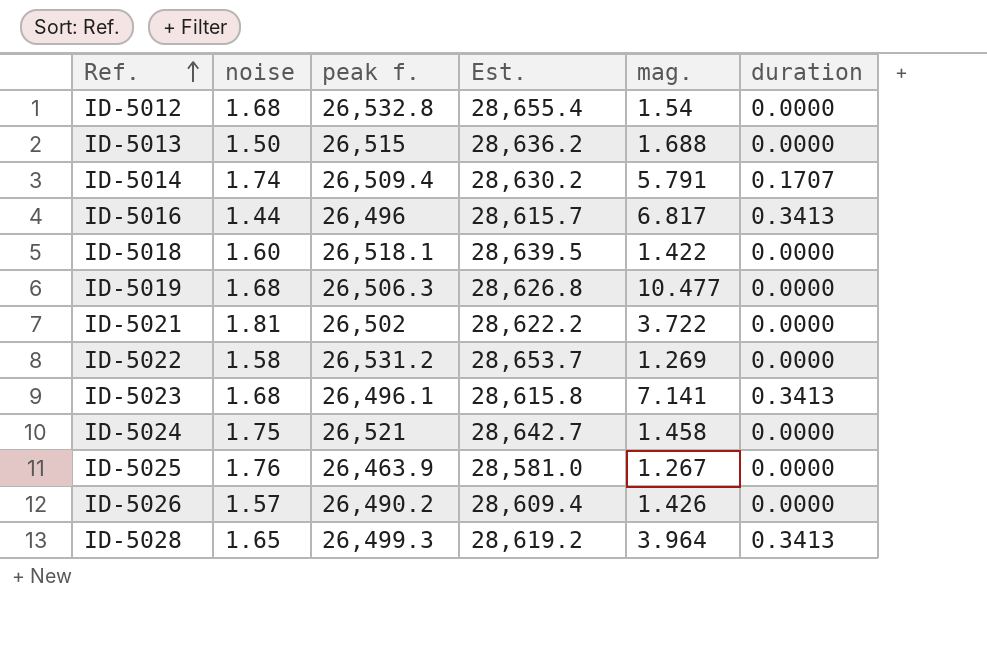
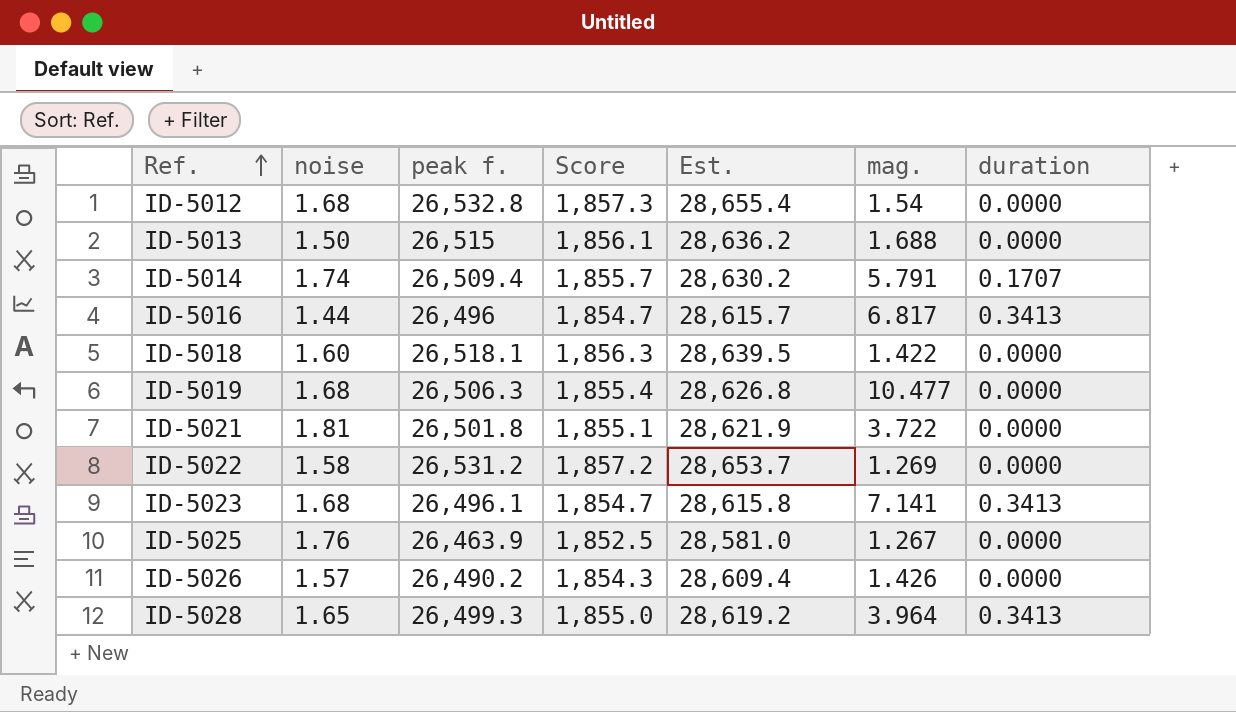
column Score | formula: none -> [peak f.] * 0.07
row ID-5024: 1.75 | 26,521 | 28,642.7 | 1.458 | 0.0000 -> none
ID-5021 | peak f.: 26,502 -> 26,501.8
ID-5021 | Est.: 28,622.2 -> 28,621.9

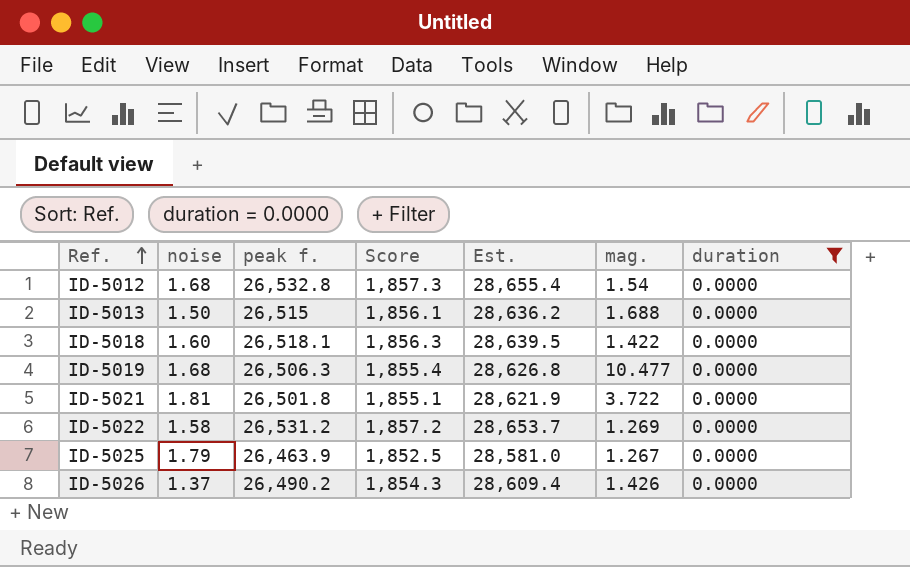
filter: none -> duration = 0.0000
ID-5025 | noise: 1.76 -> 1.79
ID-5026 | noise: 1.57 -> 1.37

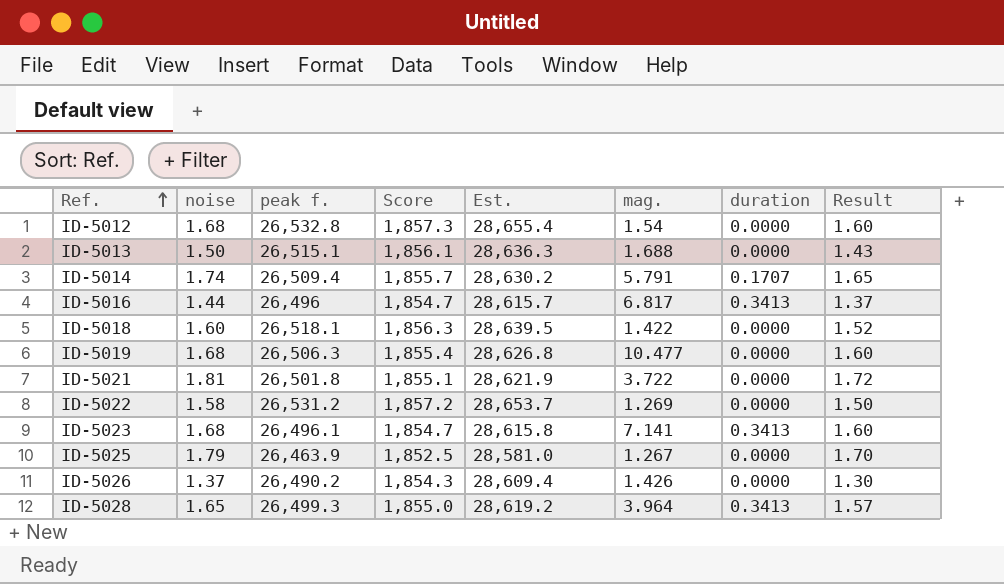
filter: duration = 0.0000 -> none
column Result | formula: none -> [noise] * 0.95
ID-5013 | peak f.: 26,515 -> 26,515.1
ID-5013 | Est.: 28,636.2 -> 28,636.3

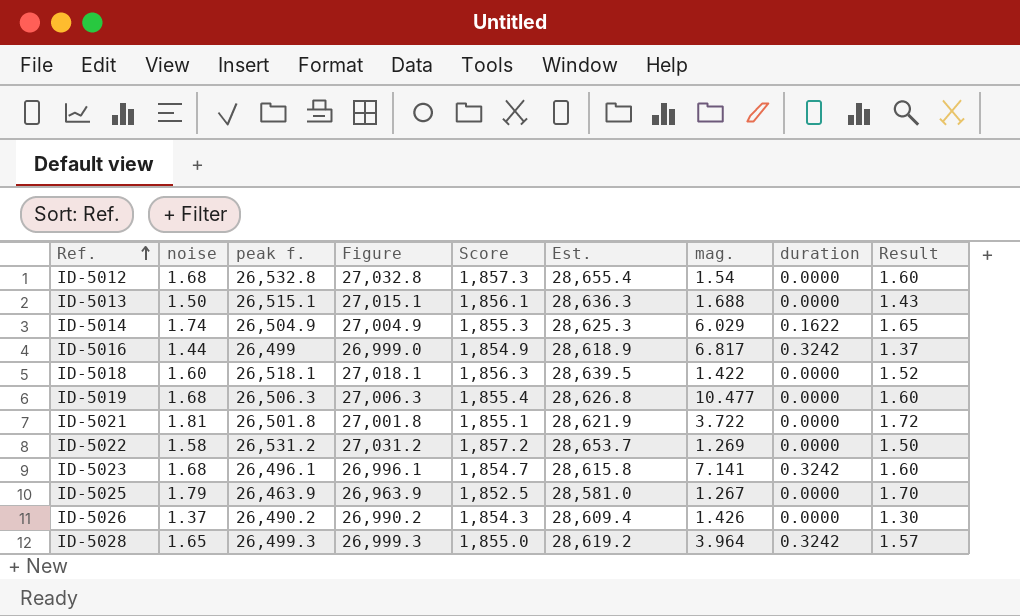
column Figure | formula: none -> [peak f.] + 500
ID-5014 | peak f.: 26,509.4 -> 26,504.9
ID-5014 | Score: 1,855.7 -> 1,855.3
ID-5014 | Est.: 28,630.2 -> 28,625.3
ID-5014 | mag.: 5.791 -> 6.029
ID-5014 | duration: 0.1707 -> 0.1622
ID-5016 | peak f.: 26,496 -> 26,499
ID-5016 | Score: 1,854.7 -> 1,854.9
ID-5016 | Est.: 28,615.7 -> 28,618.9
ID-5016 | duration: 0.3413 -> 0.3242
ID-5023 | duration: 0.3413 -> 0.3242
ID-5028 | duration: 0.3413 -> 0.3242

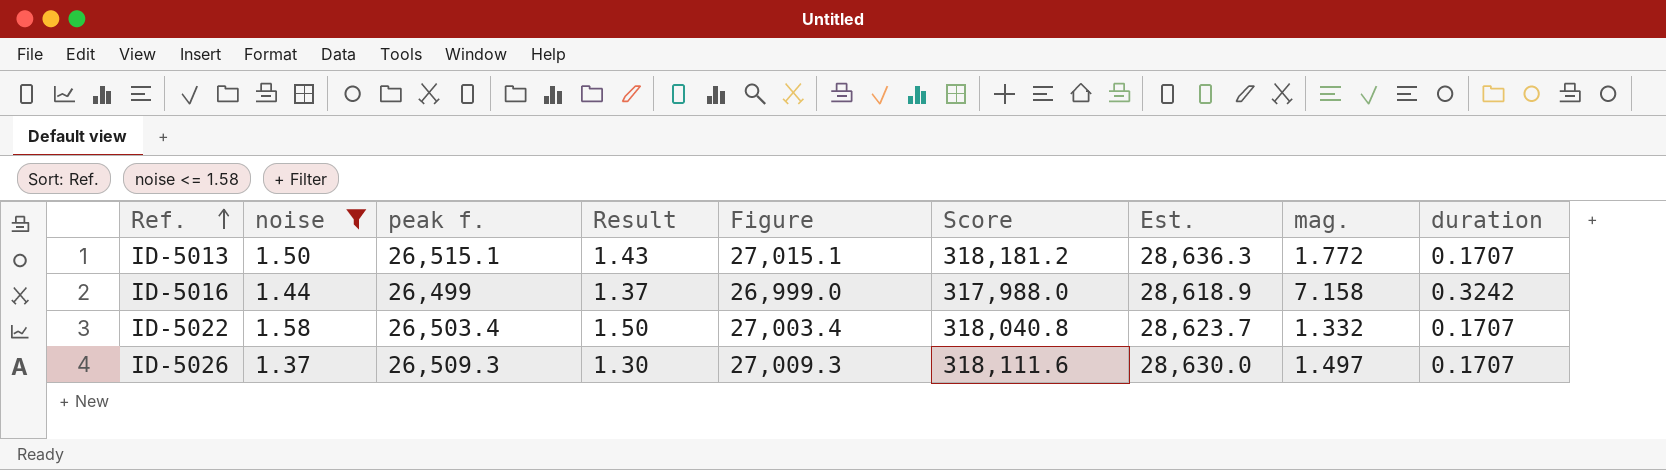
filter: none -> noise <= 1.58
column Result | position: 9 -> 4
column Score | formula: [peak f.] * 0.07 -> [peak f.] * 12
ID-5013 | mag.: 1.688 -> 1.772
ID-5013 | duration: 0.0000 -> 0.1707
ID-5016 | mag.: 6.817 -> 7.158
ID-5022 | peak f.: 26,531.2 -> 26,503.4
ID-5022 | Figure: 27,031.2 -> 27,003.4
ID-5022 | Est.: 28,653.7 -> 28,623.7
ID-5022 | mag.: 1.269 -> 1.332
ID-5022 | duration: 0.0000 -> 0.1707
ID-5026 | peak f.: 26,490.2 -> 26,509.3
ID-5026 | Figure: 26,990.2 -> 27,009.3
ID-5026 | Est.: 28,609.4 -> 28,630.0
ID-5026 | mag.: 1.426 -> 1.497
ID-5026 | duration: 0.0000 -> 0.1707

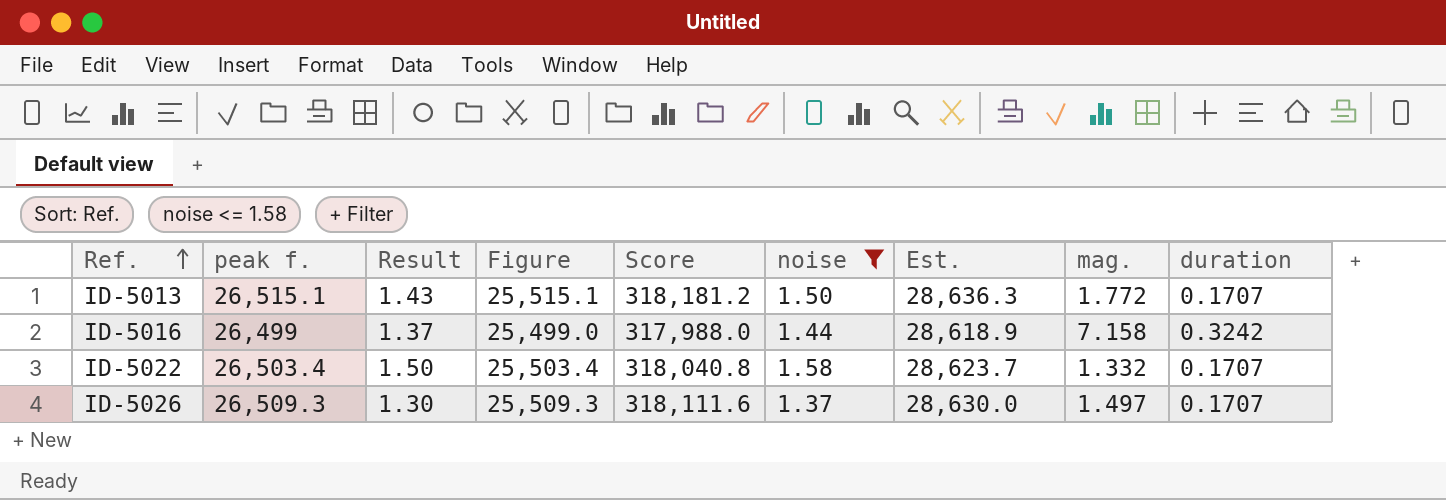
column Figure | formula: [peak f.] + 500 -> [peak f.] - 1000
column noise | position: 2 -> 6

